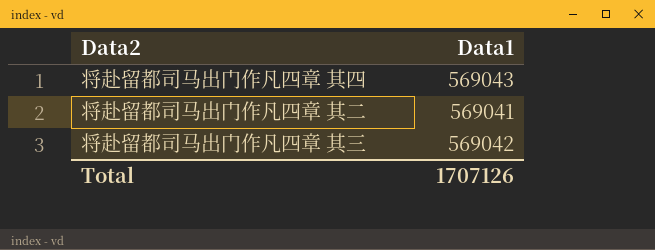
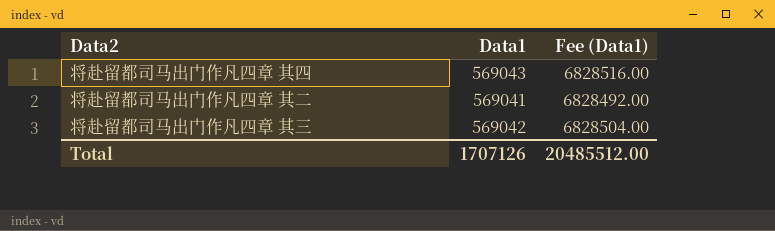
column Fee (Data1) | formula: none -> [Data1] * 12

